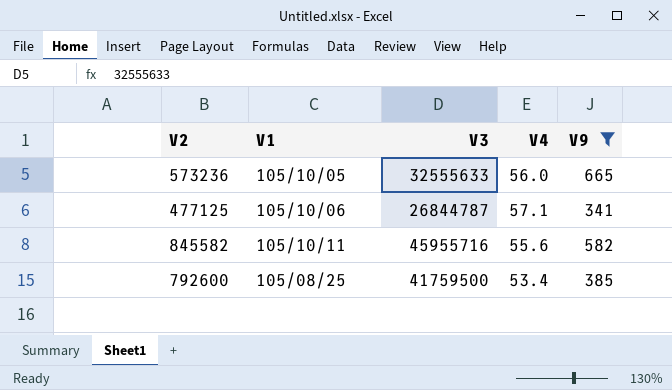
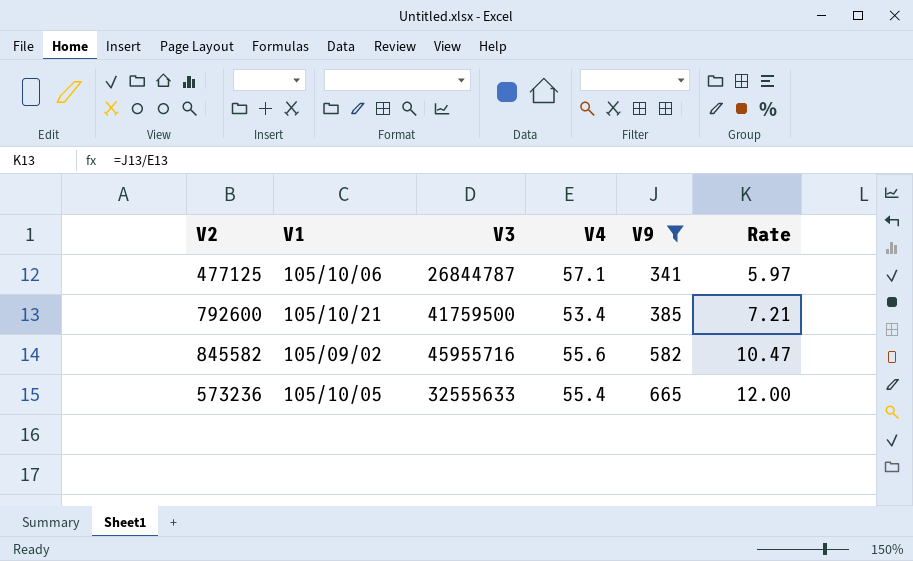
row order: none -> V9 ascending
column Rate | formula: none -> [V9] / [V4]
792600 | V1: 105/08/25 -> 105/10/21
845582 | V1: 105/10/11 -> 105/09/02
573236 | V4: 56.0 -> 55.4

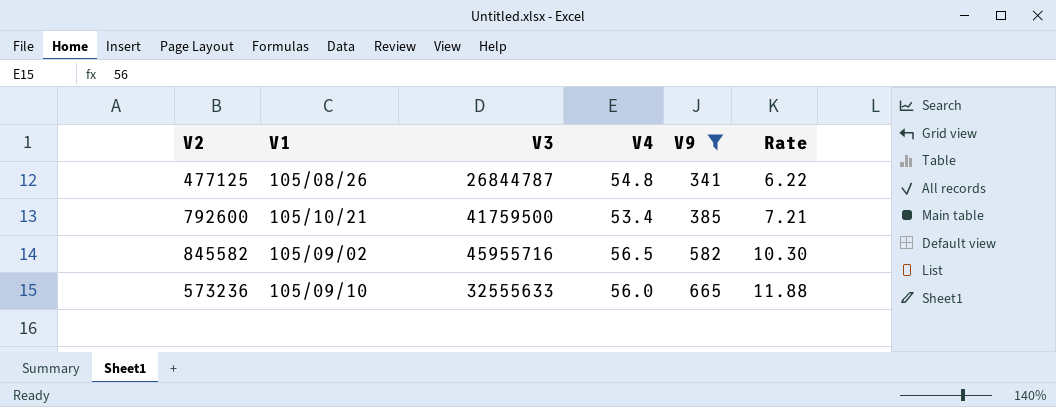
477125 | V1: 105/10/06 -> 105/08/26
477125 | V4: 57.1 -> 54.8
477125 | Rate: 5.97 -> 6.22
845582 | V4: 55.6 -> 56.5
845582 | Rate: 10.47 -> 10.30
573236 | V1: 105/10/05 -> 105/09/10
573236 | V4: 55.4 -> 56.0
573236 | Rate: 12.00 -> 11.88

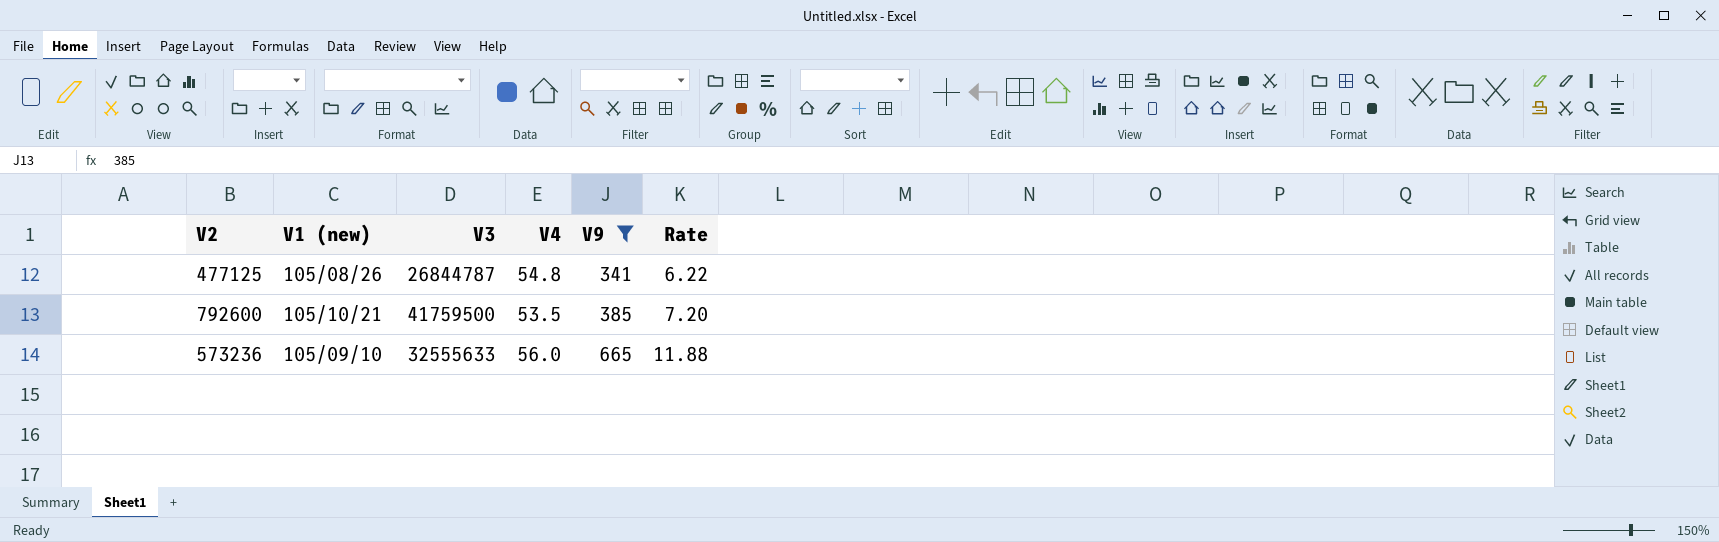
column name: V1 -> V1 (new)
row 845582: 105/09/02 | 45955716 | 56.5 | 582 | 10.30 -> none
792600 | V4: 53.4 -> 53.5
792600 | Rate: 7.21 -> 7.20

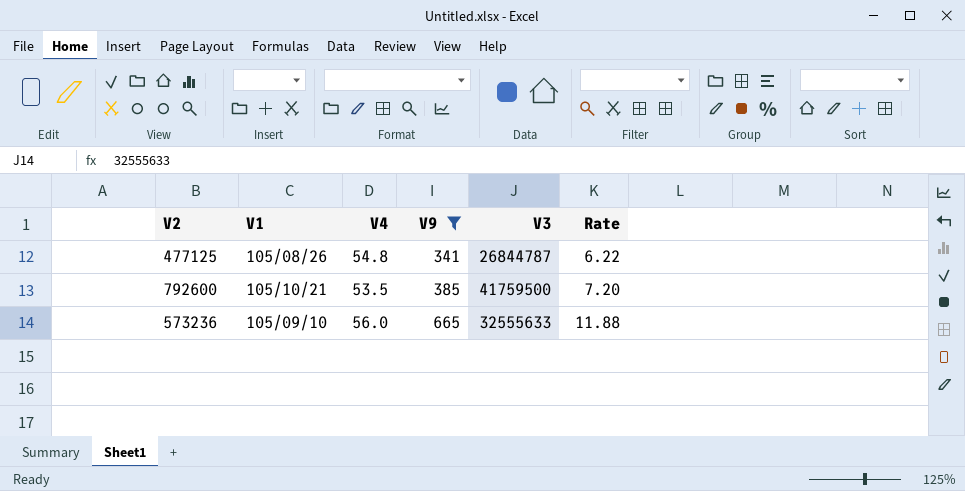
column name: V1 (new) -> V1
column V3 | position: 3 -> 5

